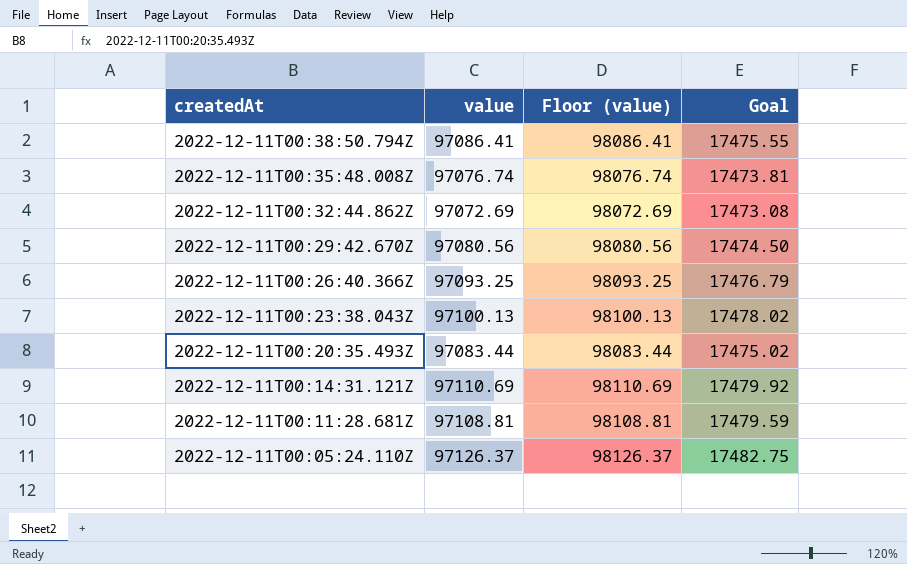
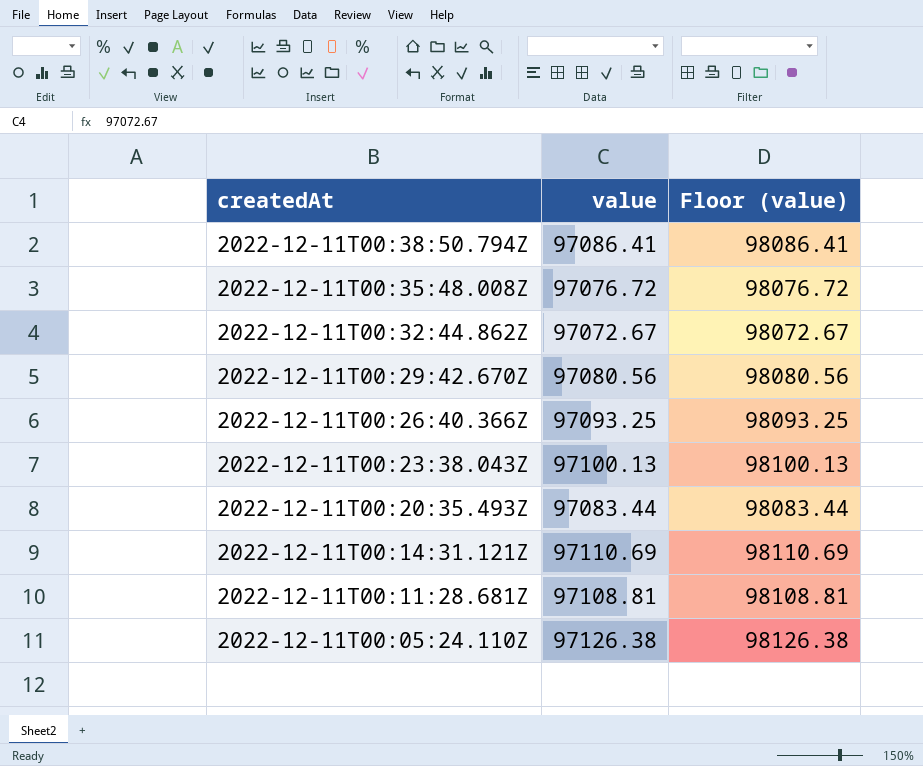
column Goal | formula: [value] * 0.18 -> none
2022-12-11T00:35:48.008Z | value: 97076.74 -> 97076.72
2022-12-11T00:35:48.008Z | Floor (value): 98076.74 -> 98076.72
2022-12-11T00:32:44.862Z | value: 97072.69 -> 97072.67
2022-12-11T00:32:44.862Z | Floor (value): 98072.69 -> 98072.67
2022-12-11T00:05:24.110Z | value: 97126.37 -> 97126.38
2022-12-11T00:05:24.110Z | Floor (value): 98126.37 -> 98126.38

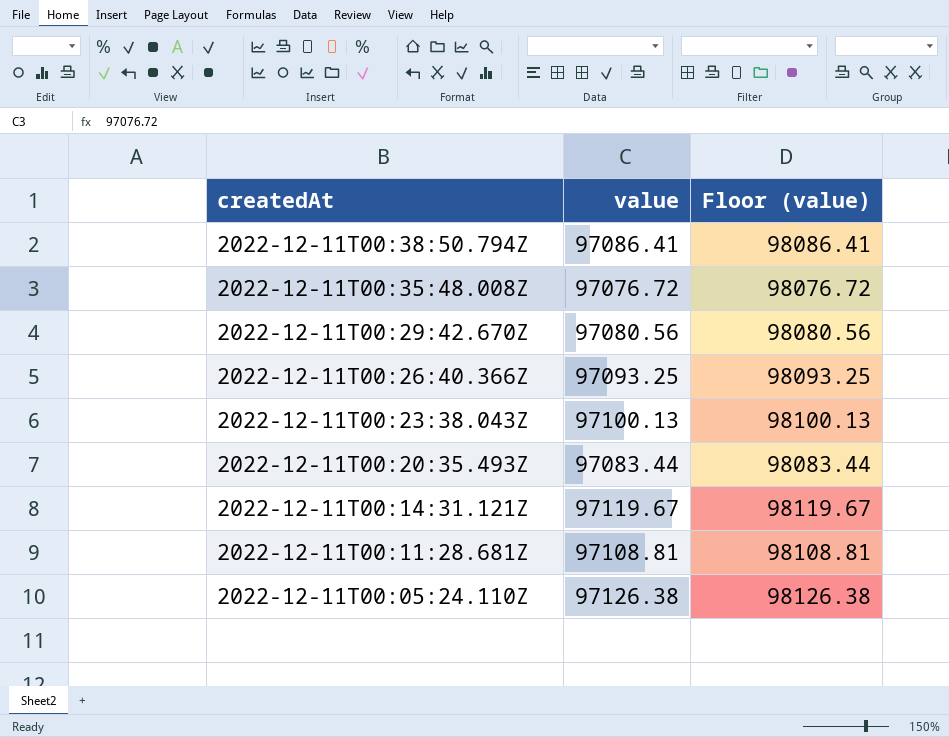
row 2022-12-11T00:32:44.862Z: 97072.67 | 98072.67 -> none
2022-12-11T00:14:31.121Z | value: 97110.69 -> 97119.67
2022-12-11T00:14:31.121Z | Floor (value): 98110.69 -> 98119.67

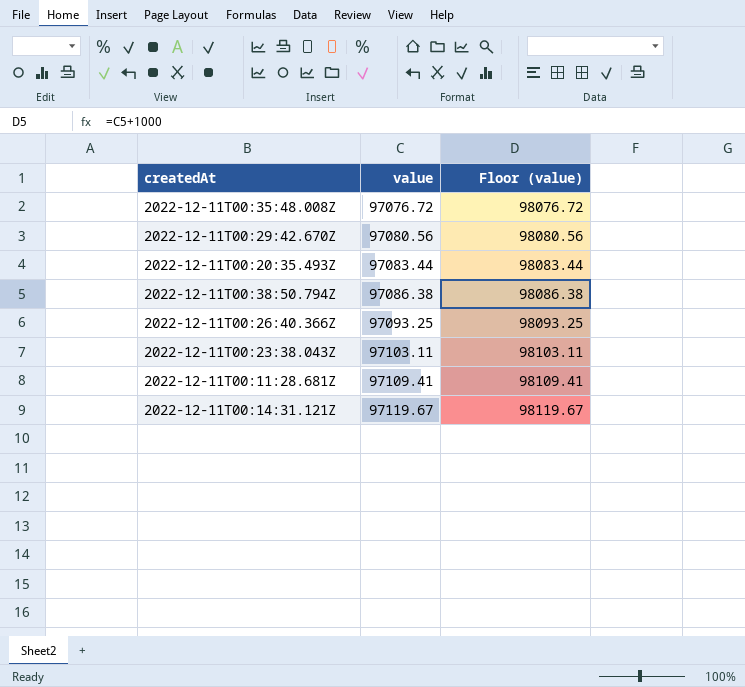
row order: createdAt descending -> value ascending
row 2022-12-11T00:05:24.110Z: 97126.38 | 98126.38 -> none
2022-12-11T00:38:50.794Z | value: 97086.41 -> 97086.38
2022-12-11T00:38:50.794Z | Floor (value): 98086.41 -> 98086.38
2022-12-11T00:23:38.043Z | value: 97100.13 -> 97103.11
2022-12-11T00:23:38.043Z | Floor (value): 98100.13 -> 98103.11
2022-12-11T00:11:28.681Z | value: 97108.81 -> 97109.41
2022-12-11T00:11:28.681Z | Floor (value): 98108.81 -> 98109.41

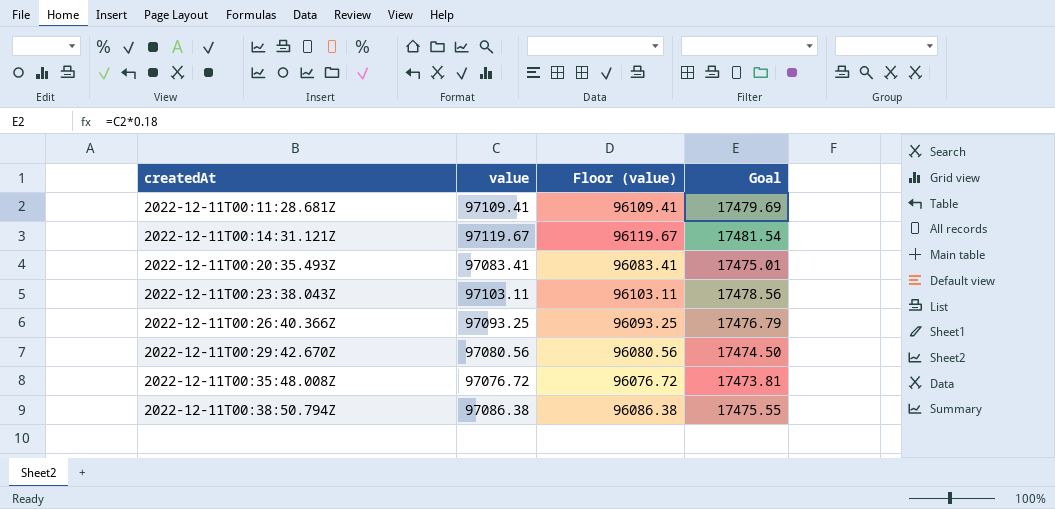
row order: value ascending -> createdAt ascending
column Floor (value) | formula: [value] + 1000 -> [value] - 1000
column Goal | formula: none -> [value] * 0.18
2022-12-11T00:20:35.493Z | value: 97083.44 -> 97083.41

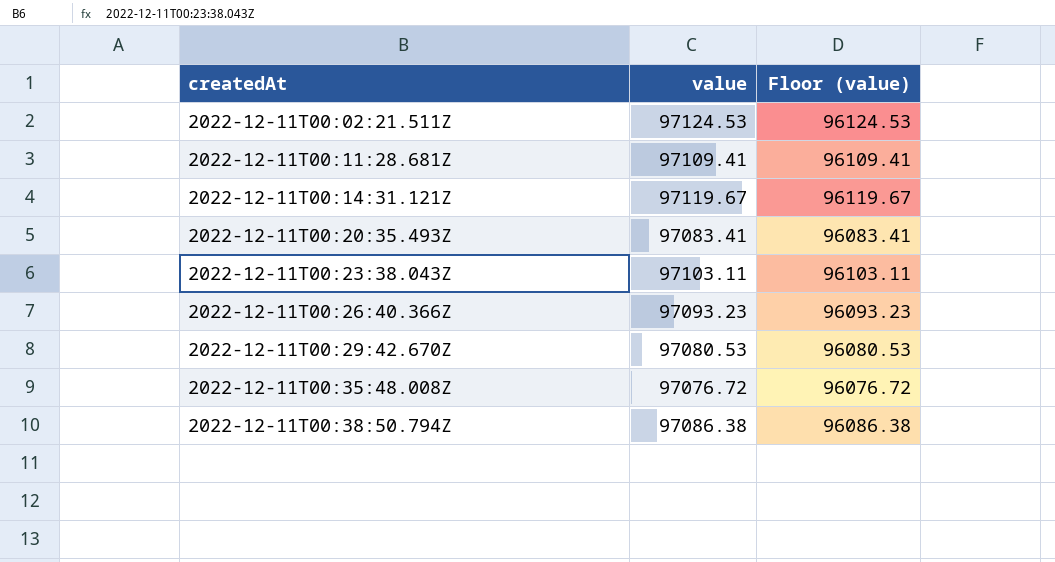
column Goal | formula: [value] * 0.18 -> none
row 2022-12-11T00:02:21.511Z: none -> 97124.53 | 96124.53
2022-12-11T00:26:40.366Z | value: 97093.25 -> 97093.23
2022-12-11T00:26:40.366Z | Floor (value): 96093.25 -> 96093.23
2022-12-11T00:29:42.670Z | value: 97080.56 -> 97080.53
2022-12-11T00:29:42.670Z | Floor (value): 96080.56 -> 96080.53

